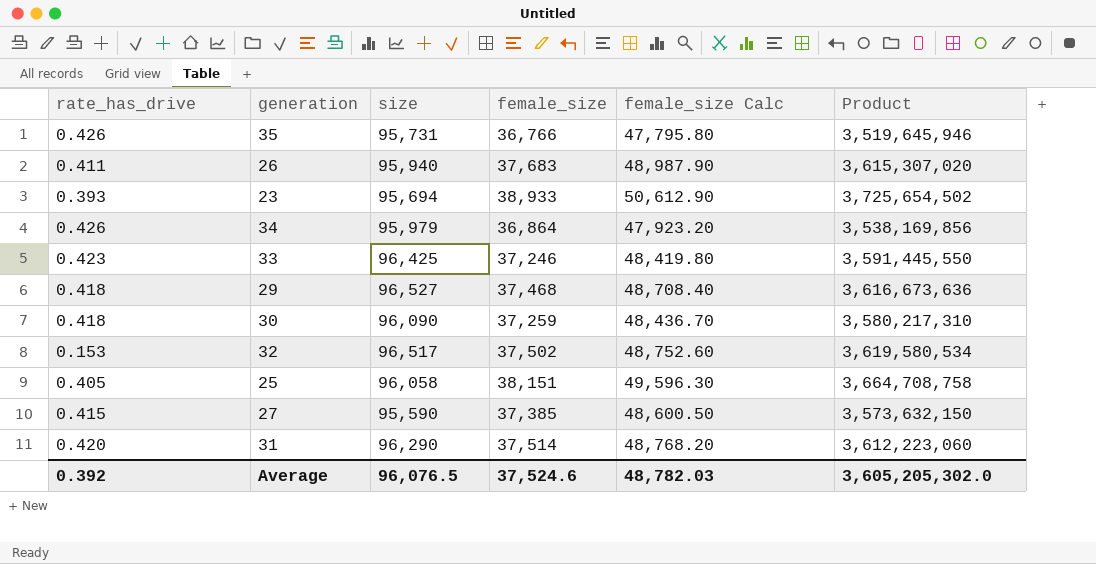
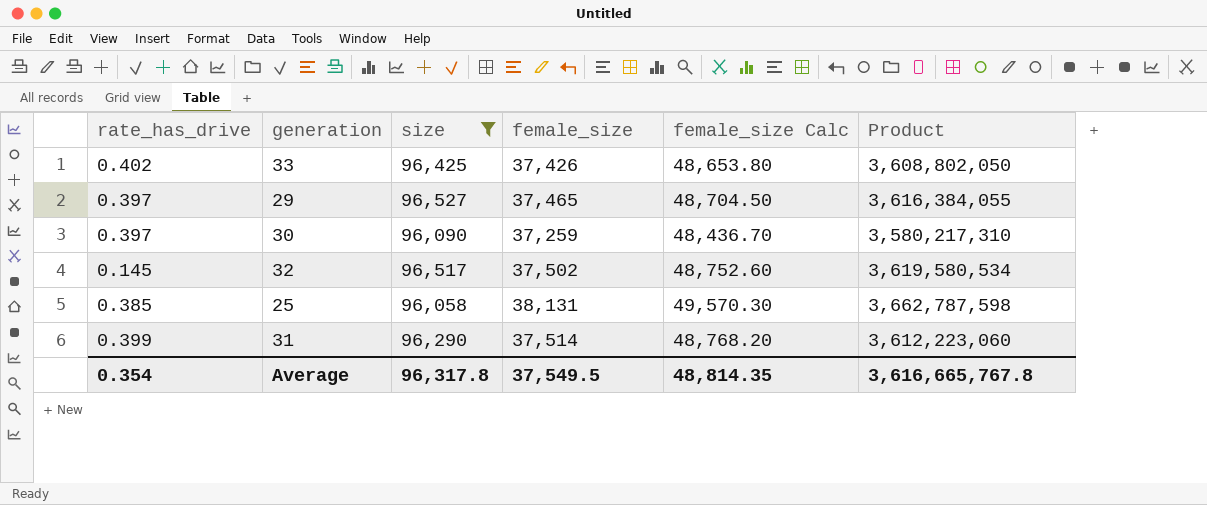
filter: none -> size >= 96,058
33 | rate_has_drive: 0.423 -> 0.402
33 | female_size: 37,246 -> 37,426
33 | female_size Calc: 48,419.80 -> 48,653.80
33 | Product: 3,591,445,550 -> 3,608,802,050
29 | rate_has_drive: 0.418 -> 0.397
29 | female_size: 37,468 -> 37,465
29 | female_size Calc: 48,708.40 -> 48,704.50
29 | Product: 3,616,673,636 -> 3,616,384,055
30 | rate_has_drive: 0.418 -> 0.397
32 | rate_has_drive: 0.153 -> 0.145
25 | rate_has_drive: 0.405 -> 0.385
25 | female_size: 38,151 -> 38,131
25 | female_size Calc: 49,596.30 -> 49,570.30
25 | Product: 3,664,708,758 -> 3,662,787,598
31 | rate_has_drive: 0.420 -> 0.399
Average | rate_has_drive: 0.392 -> 0.354
Average | size: 96,076.5 -> 96,317.8
Average | female_size: 37,524.6 -> 37,549.5
Average | female_size Calc: 48,782.03 -> 48,814.35
Average | Product: 3,605,205,302.0 -> 3,616,665,767.8

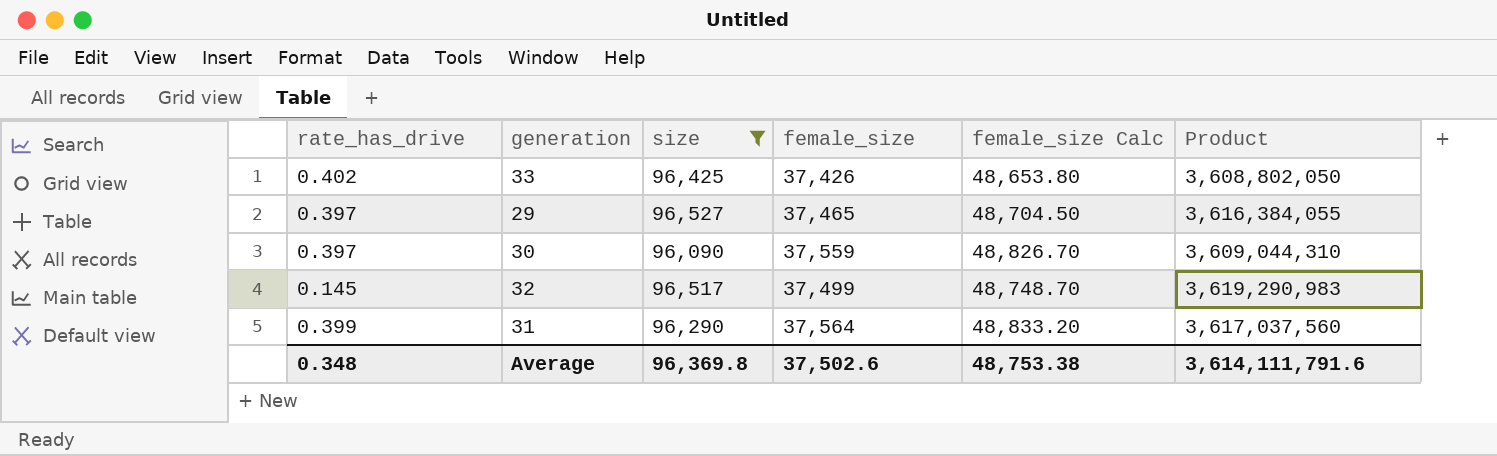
row 25: 0.385 | 96,058 | 38,131 | 49,570.30 | 3,662,787,598 -> none
30 | female_size: 37,259 -> 37,559
30 | female_size Calc: 48,436.70 -> 48,826.70
30 | Product: 3,580,217,310 -> 3,609,044,310
32 | female_size: 37,502 -> 37,499
32 | female_size Calc: 48,752.60 -> 48,748.70
32 | Product: 3,619,580,534 -> 3,619,290,983
31 | female_size: 37,514 -> 37,564
31 | female_size Calc: 48,768.20 -> 48,833.20
31 | Product: 3,612,223,060 -> 3,617,037,560
Average | rate_has_drive: 0.354 -> 0.348
Average | size: 96,317.8 -> 96,369.8
Average | female_size: 37,549.5 -> 37,502.6
Average | female_size Calc: 48,814.35 -> 48,753.38
Average | Product: 3,616,665,767.8 -> 3,614,111,791.6

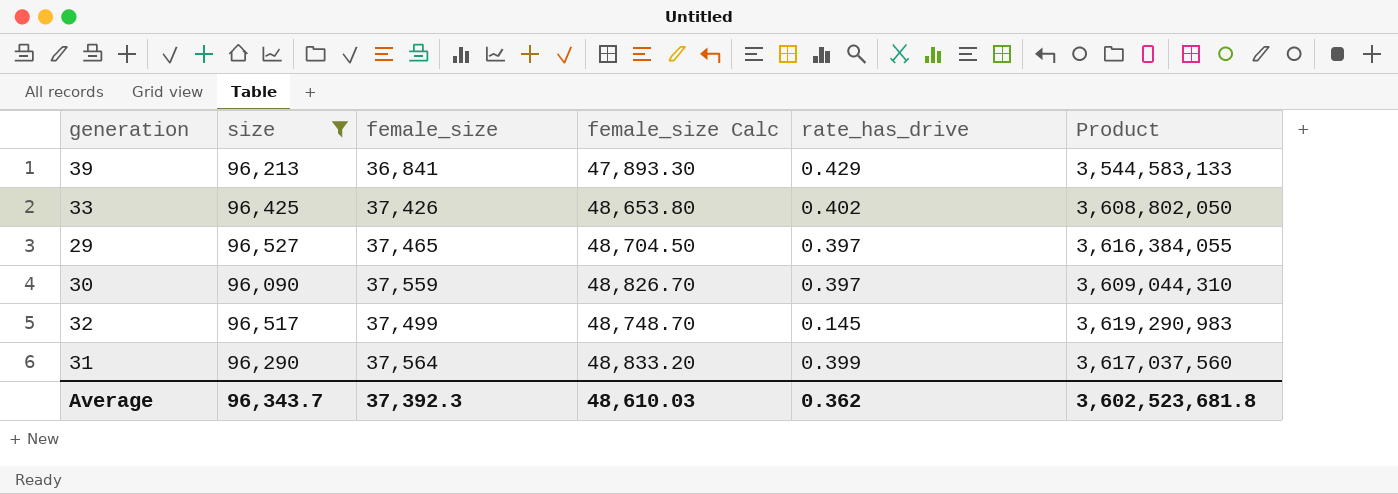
column rate_has_drive | position: 1 -> 5
row 39: none -> 96,213 | 36,841 | 47,893.30 | 0.429 | 3,544,583,133
Average | size: 96,369.8 -> 96,343.7
Average | female_size: 37,502.6 -> 37,392.3
Average | female_size Calc: 48,753.38 -> 48,610.03
Average | rate_has_drive: 0.348 -> 0.362
Average | Product: 3,614,111,791.6 -> 3,602,523,681.8

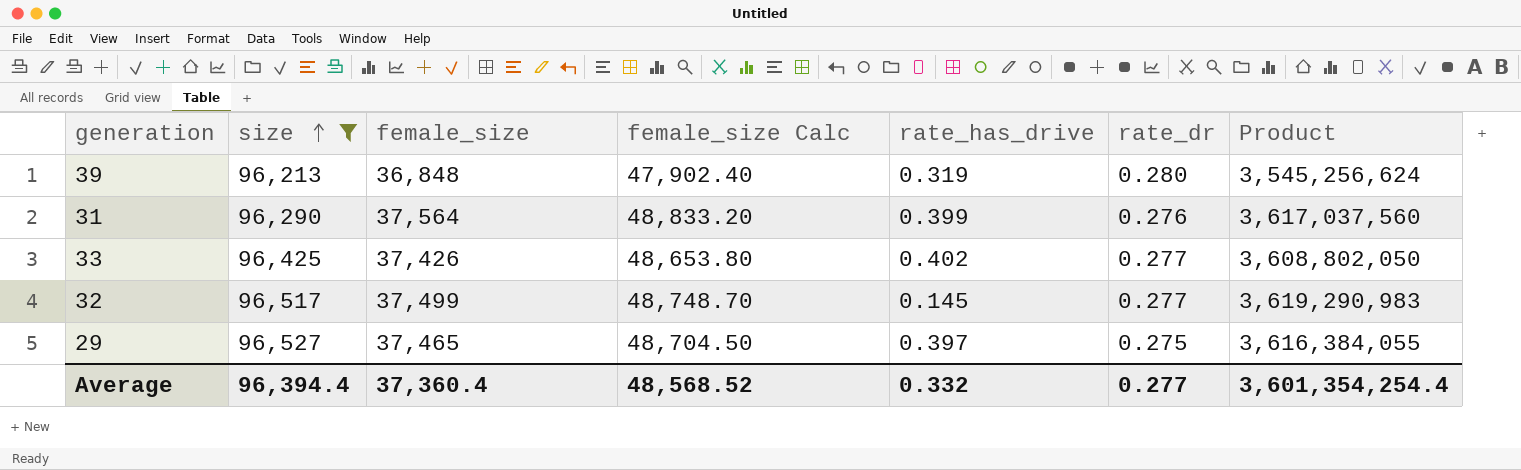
row order: none -> size ascending
column rate_dr | position: none -> 6
row 30: 96,090 | 37,559 | 48,826.70 | 0.397 | 3,609,044,310 -> none
39 | female_size: 36,841 -> 36,848
39 | female_size Calc: 47,893.30 -> 47,902.40
39 | rate_has_drive: 0.429 -> 0.319
39 | Product: 3,544,583,133 -> 3,545,256,624
Average | size: 96,343.7 -> 96,394.4
Average | female_size: 37,392.3 -> 37,360.4
Average | female_size Calc: 48,610.03 -> 48,568.52
Average | rate_has_drive: 0.362 -> 0.332
Average | Product: 3,602,523,681.8 -> 3,601,354,254.4

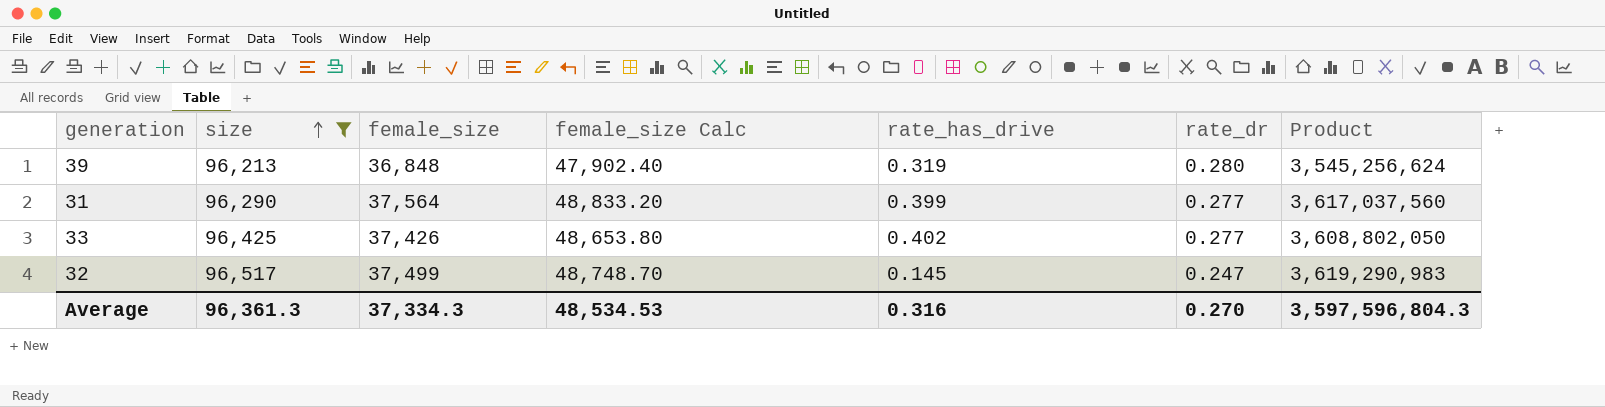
row 29: 96,527 | 37,465 | 48,704.50 | 0.397 | 0.275 | 3,616,384,055 -> none
31 | rate_dr: 0.276 -> 0.277
32 | rate_dr: 0.277 -> 0.247
Average | size: 96,394.4 -> 96,361.3
Average | female_size: 37,360.4 -> 37,334.3
Average | female_size Calc: 48,568.52 -> 48,534.53
Average | rate_has_drive: 0.332 -> 0.316
Average | rate_dr: 0.277 -> 0.270
Average | Product: 3,601,354,254.4 -> 3,597,596,804.3

